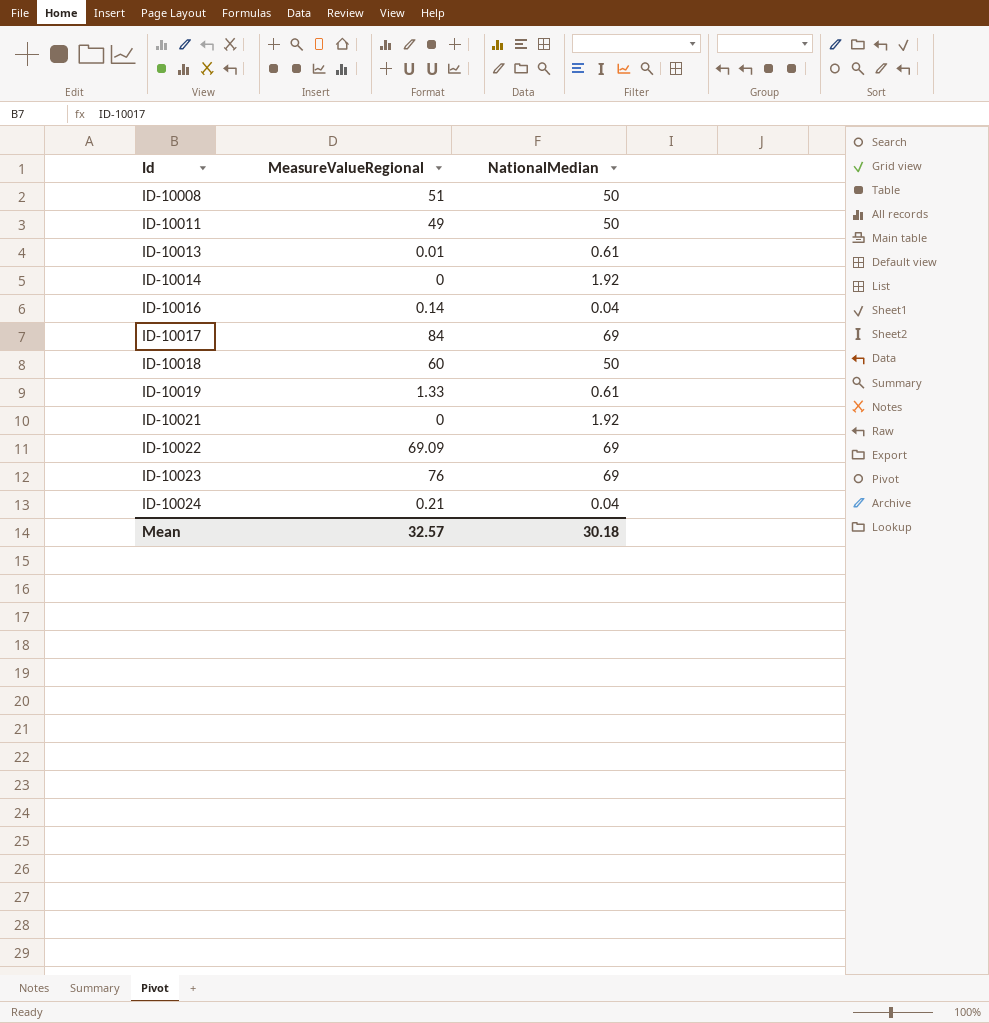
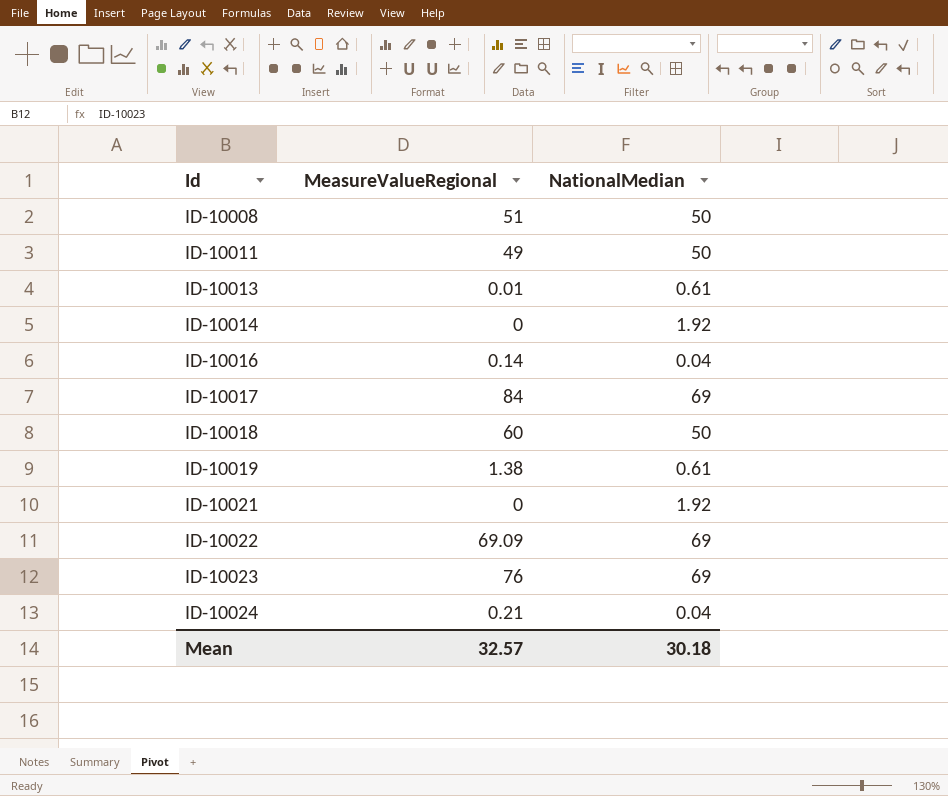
ID-10019 | MeasureValueRegional: 1.33 -> 1.38

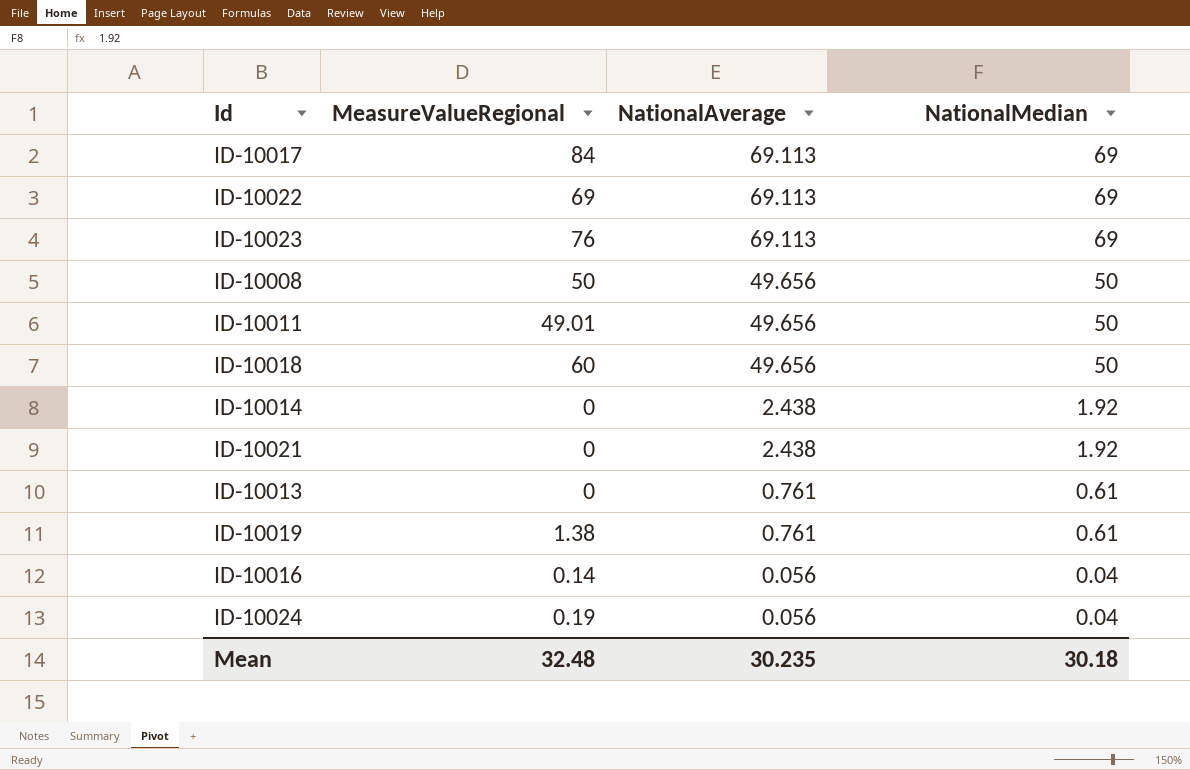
row order: Id ascending -> NationalAverage descending
column NationalAverage | position: none -> 3
ID-10022 | MeasureValueRegional: 69.09 -> 69
ID-10008 | MeasureValueRegional: 51 -> 50
ID-10011 | MeasureValueRegional: 49 -> 49.01
ID-10013 | MeasureValueRegional: 0.01 -> 0
ID-10024 | MeasureValueRegional: 0.21 -> 0.19
Mean | MeasureValueRegional: 32.57 -> 32.48

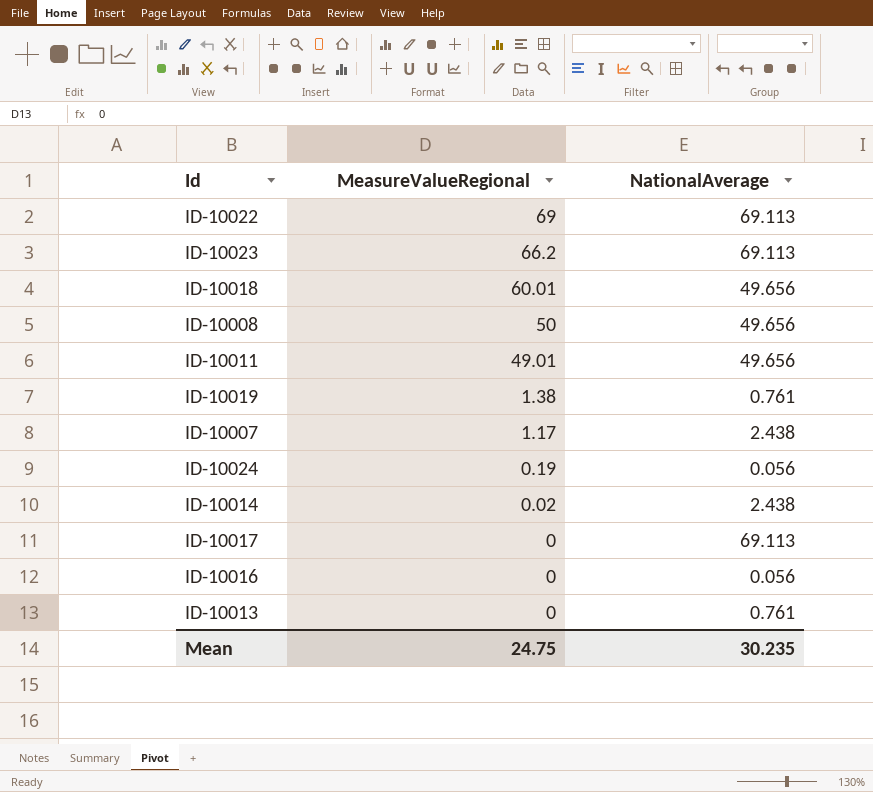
row order: NationalAverage descending -> MeasureValueRegional descending
column NationalMedian | position: 4 -> none
row ID-10021: 0 | 2.438 | 1.92 -> none
ID-10023 | MeasureValueRegional: 76 -> 66.2
ID-10018 | MeasureValueRegional: 60 -> 60.01
row ID-10007: none -> 1.17 | 2.438
ID-10014 | MeasureValueRegional: 0 -> 0.02
ID-10017 | MeasureValueRegional: 84 -> 0
ID-10016 | MeasureValueRegional: 0.14 -> 0
Mean | MeasureValueRegional: 32.48 -> 24.75

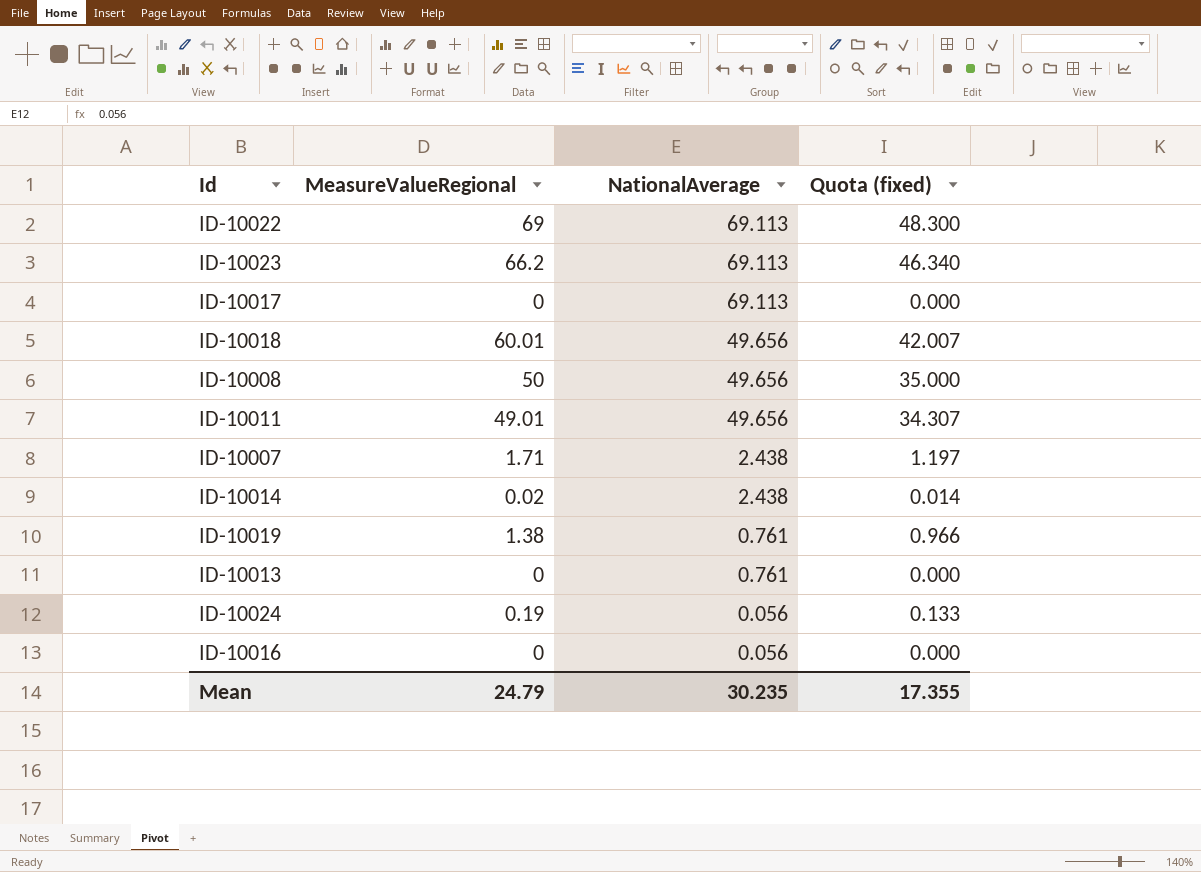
row order: MeasureValueRegional descending -> NationalAverage descending
column Quota (fixed) | formula: none -> [MeasureValueRegional] * 0.7
ID-10007 | MeasureValueRegional: 1.17 -> 1.71
Mean | MeasureValueRegional: 24.75 -> 24.79

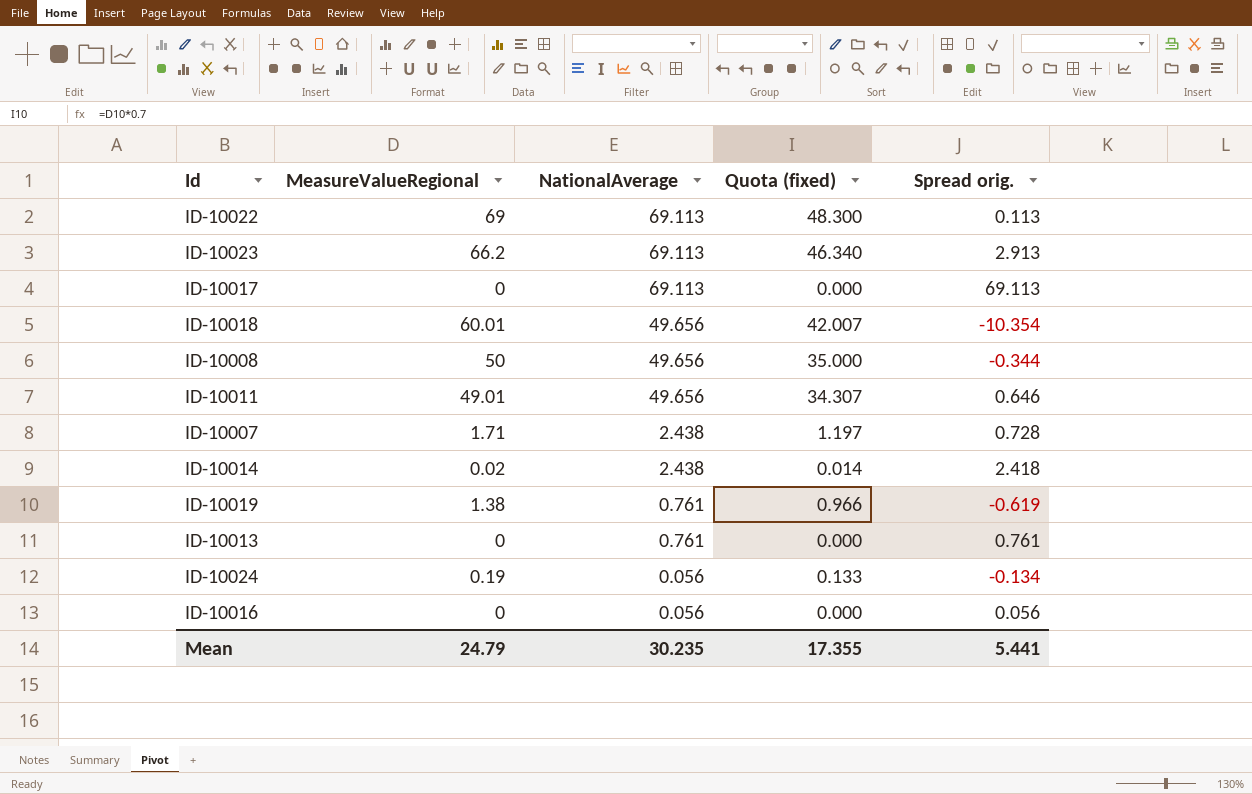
column Spread orig. | formula: none -> [NationalAverage] - [MeasureValueRegional]

